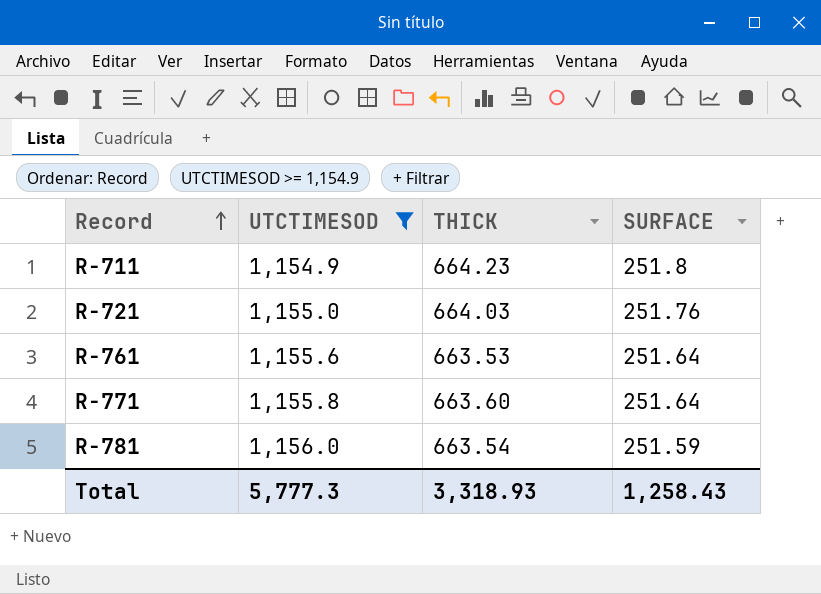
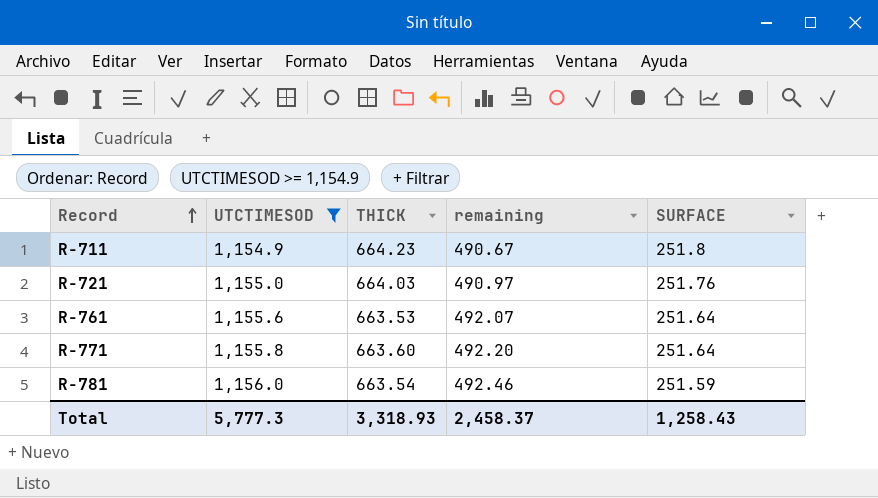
column remaining | formula: none -> [UTCTIMESOD] - [THICK]

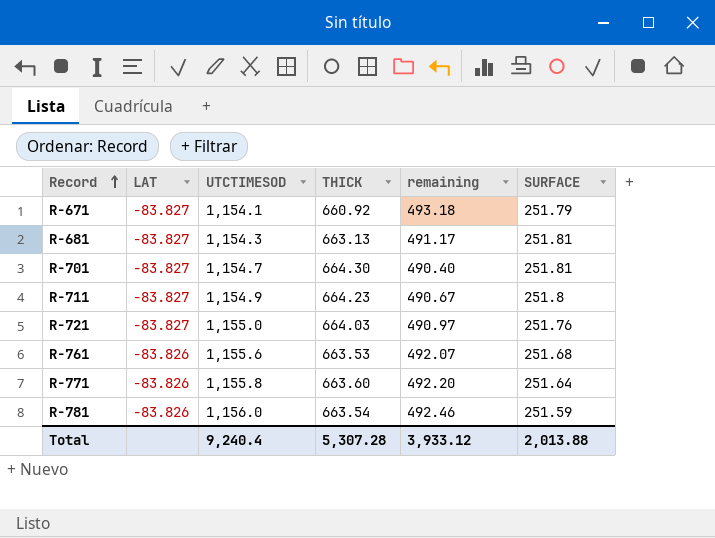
filter: UTCTIMESOD >= 1,154.9 -> none
column LAT | position: none -> 2
R-761 | SURFACE: 251.64 -> 251.68
Total | UTCTIMESOD: 5,777.3 -> 9,240.4
Total | THICK: 3,318.93 -> 5,307.28
Total | remaining: 2,458.37 -> 3,933.12
Total | SURFACE: 1,258.43 -> 2,013.88

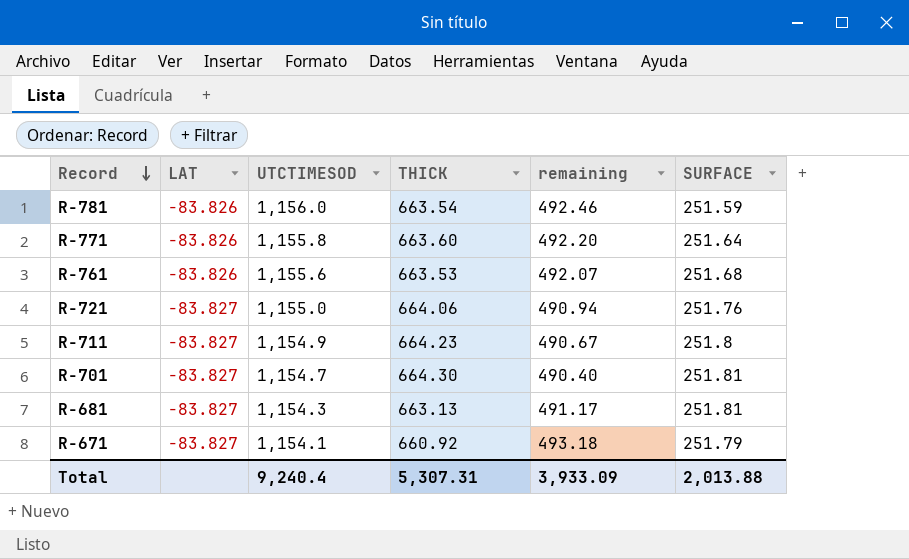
row order: Record ascending -> Record descending
R-721 | THICK: 664.03 -> 664.06
R-721 | remaining: 490.97 -> 490.94
Total | THICK: 5,307.28 -> 5,307.31
Total | remaining: 3,933.12 -> 3,933.09

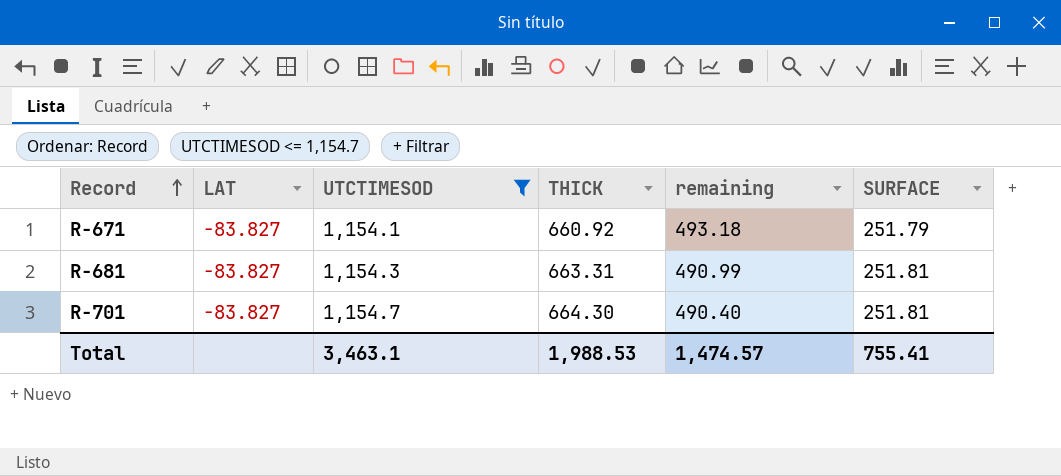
filter: none -> UTCTIMESOD <= 1,154.7
row order: Record descending -> Record ascending
R-681 | THICK: 663.13 -> 663.31
R-681 | remaining: 491.17 -> 490.99
Total | UTCTIMESOD: 9,240.4 -> 3,463.1
Total | THICK: 5,307.31 -> 1,988.53
Total | remaining: 3,933.09 -> 1,474.57
Total | SURFACE: 2,013.88 -> 755.41

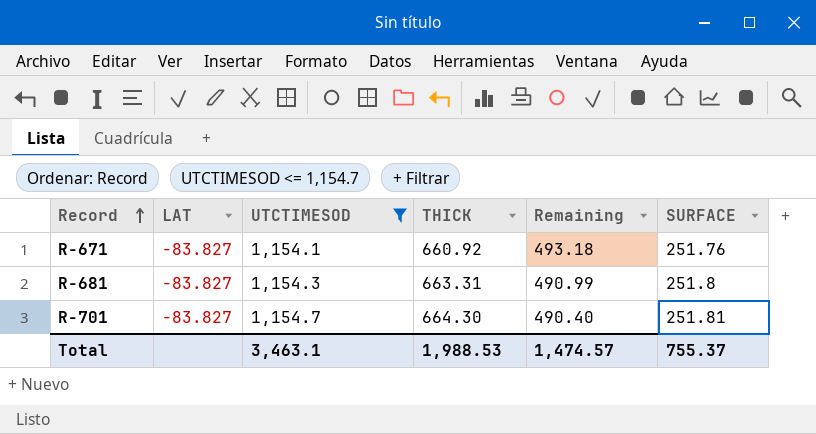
column name: remaining -> Remaining
R-671 | SURFACE: 251.79 -> 251.76
R-681 | SURFACE: 251.81 -> 251.8
Total | SURFACE: 755.41 -> 755.37

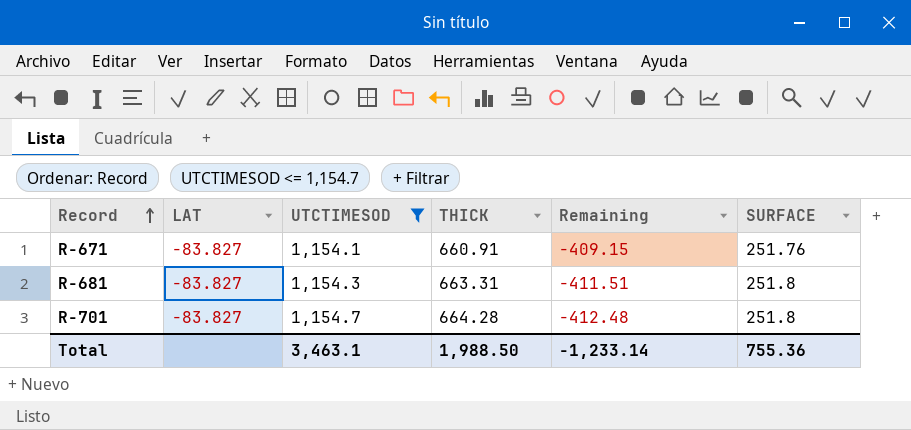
column Remaining | formula: [UTCTIMESOD] - [THICK] -> [SURFACE] - [THICK]
R-671 | THICK: 660.92 -> 660.91
R-701 | THICK: 664.30 -> 664.28
R-701 | SURFACE: 251.81 -> 251.8
Total | THICK: 1,988.53 -> 1,988.50
Total | Remaining: 1,474.57 -> -1,233.14
Total | SURFACE: 755.37 -> 755.36

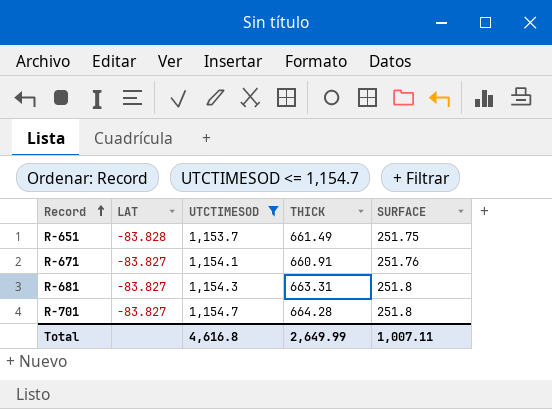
column Remaining | formula: [SURFACE] - [THICK] -> none
row R-651: none -> -83.828 | 1,153.7 | 661.49 | 251.75
Total | UTCTIMESOD: 3,463.1 -> 4,616.8
Total | THICK: 1,988.50 -> 2,649.99
Total | SURFACE: 755.36 -> 1,007.11

